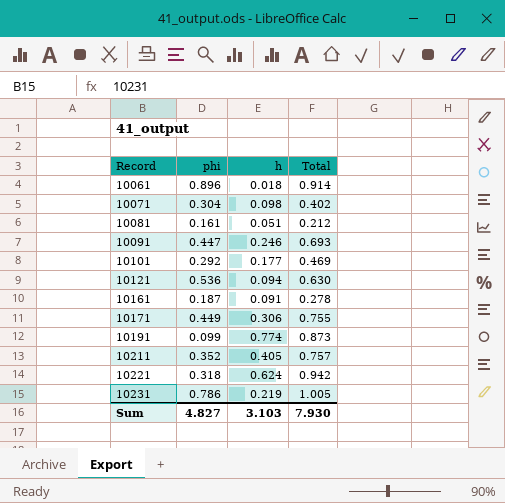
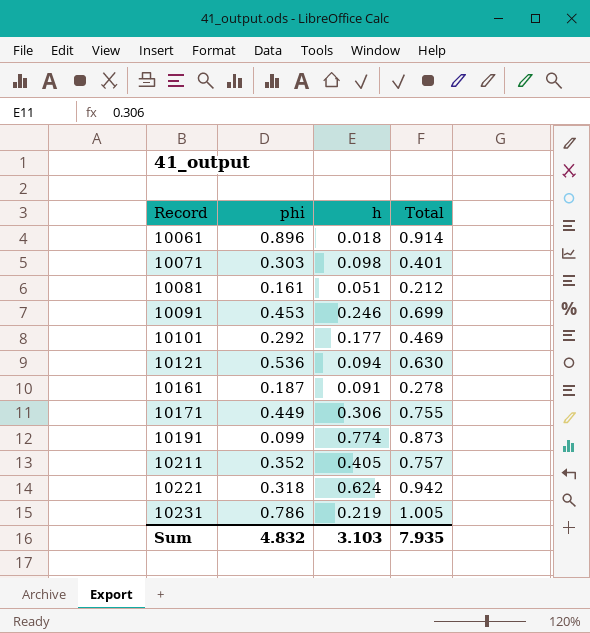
10071 | phi: 0.304 -> 0.303
10071 | Total: 0.402 -> 0.401
10091 | phi: 0.447 -> 0.453
10091 | Total: 0.693 -> 0.699
Sum | phi: 4.827 -> 4.832
Sum | Total: 7.930 -> 7.935

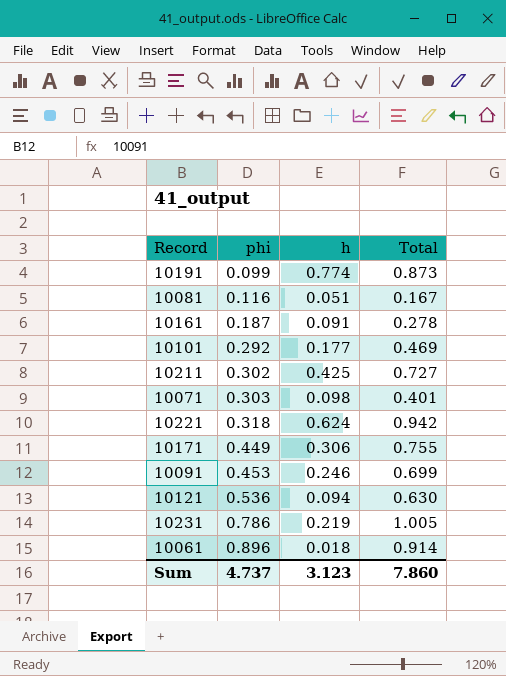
row order: Record ascending -> phi ascending
10081 | phi: 0.161 -> 0.116
10081 | Total: 0.212 -> 0.167
10211 | phi: 0.352 -> 0.302
10211 | h: 0.405 -> 0.425
10211 | Total: 0.757 -> 0.727
Sum | phi: 4.832 -> 4.737
Sum | h: 3.103 -> 3.123
Sum | Total: 7.935 -> 7.860

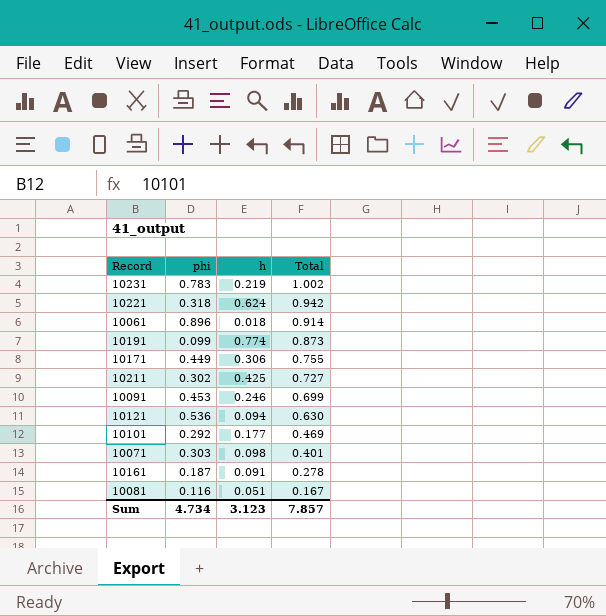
row order: phi ascending -> Total descending
10231 | phi: 0.786 -> 0.783
10231 | Total: 1.005 -> 1.002
Sum | phi: 4.737 -> 4.734
Sum | Total: 7.860 -> 7.857

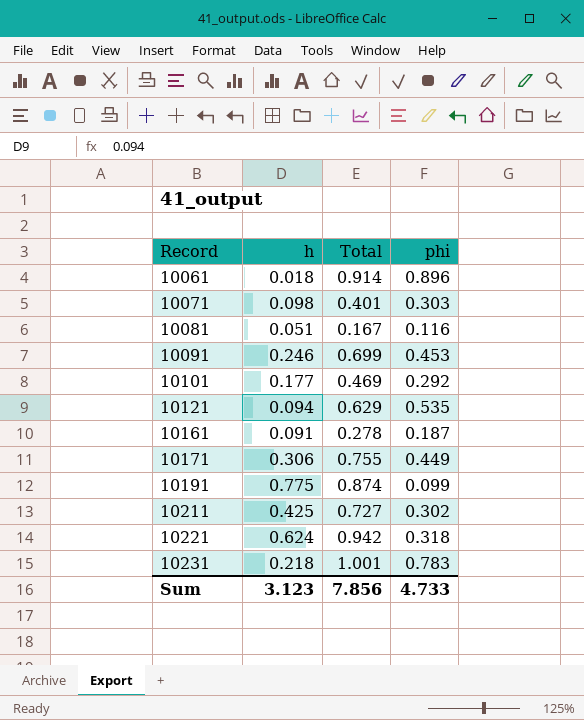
row order: Total descending -> Record ascending
column phi | position: 2 -> 4
10121 | Total: 0.630 -> 0.629
10121 | phi: 0.536 -> 0.535
10191 | h: 0.774 -> 0.775
10191 | Total: 0.873 -> 0.874
10231 | h: 0.219 -> 0.218
10231 | Total: 1.002 -> 1.001
Sum | Total: 7.857 -> 7.856
Sum | phi: 4.734 -> 4.733

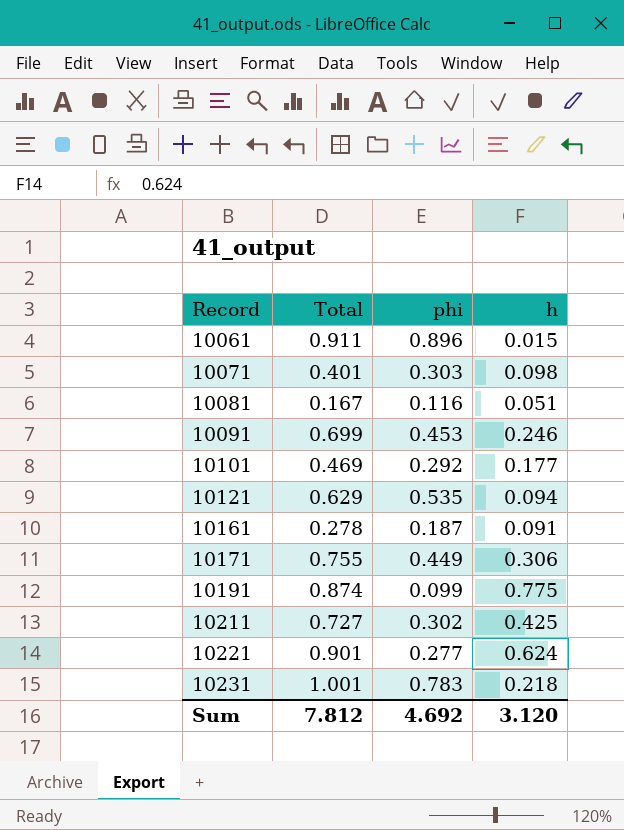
column h | position: 2 -> 4
10061 | Total: 0.914 -> 0.911
10061 | h: 0.018 -> 0.015
10221 | Total: 0.942 -> 0.901
10221 | phi: 0.318 -> 0.277
Sum | Total: 7.856 -> 7.812
Sum | phi: 4.733 -> 4.692
Sum | h: 3.123 -> 3.120

